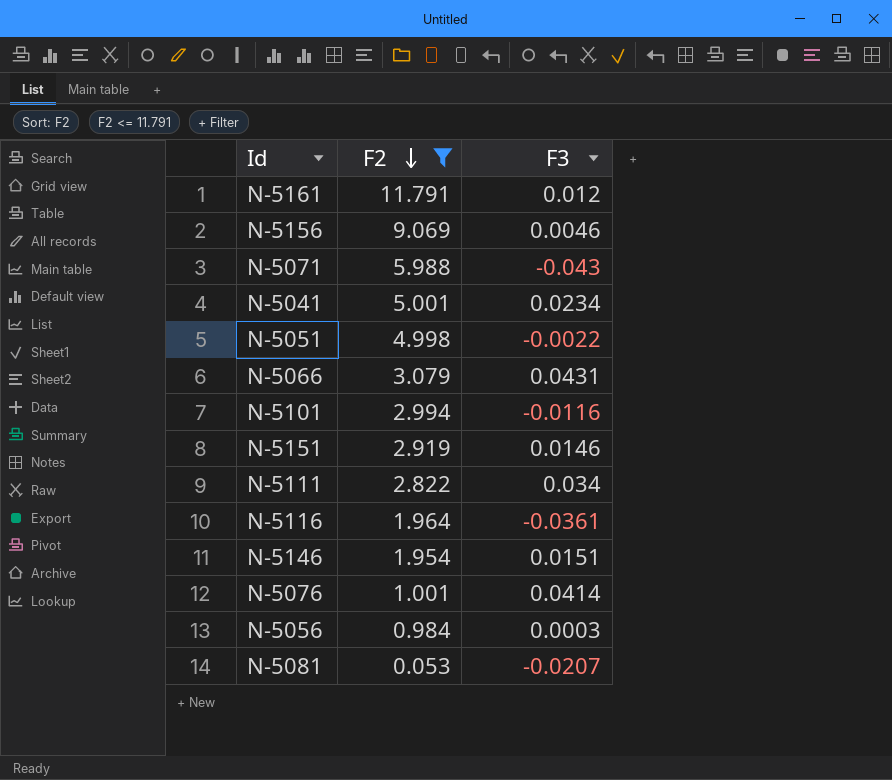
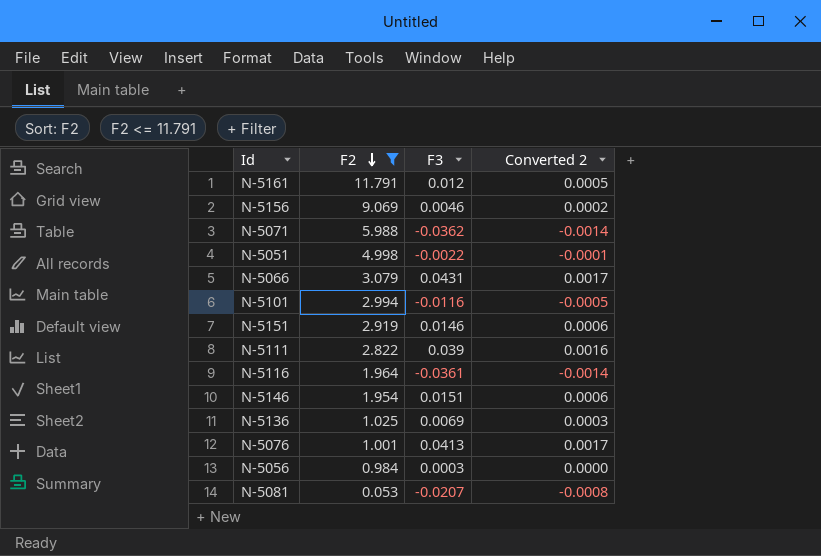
column Converted 2 | formula: none -> [F3] * 0.04
row N-5041: 5.001 | 0.0234 -> none
N-5071 | F3: -0.043 -> -0.0362
N-5111 | F3: 0.034 -> 0.039
row N-5136: none -> 1.025 | 0.0069 | 0.0003
N-5076 | F3: 0.0414 -> 0.0413

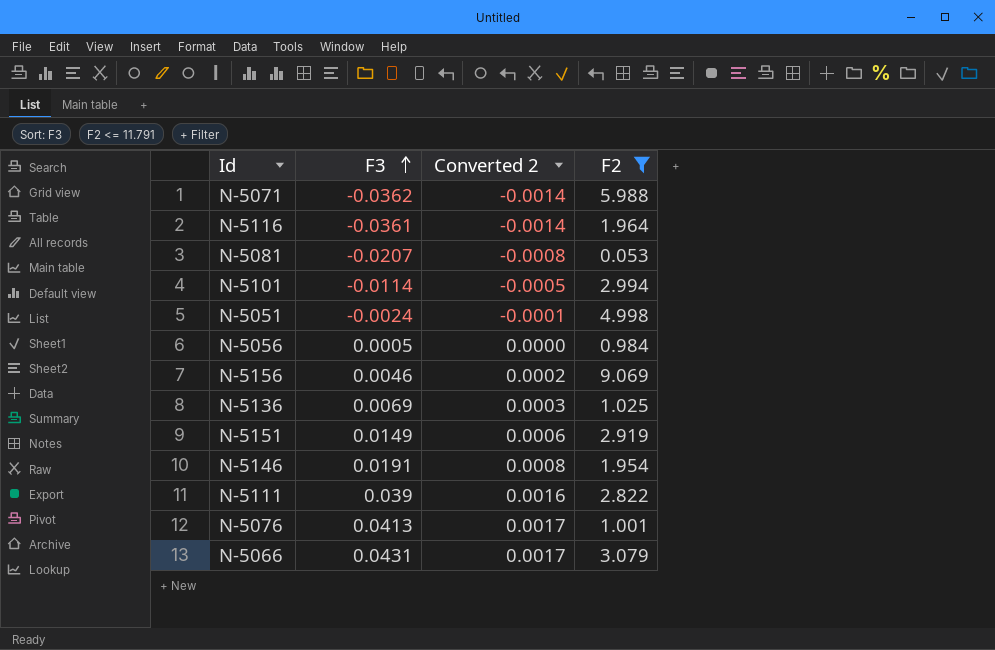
row order: F2 descending -> F3 ascending
column F2 | position: 2 -> 4
row N-5161: 11.791 | 0.012 | 0.0005 -> none
N-5101 | F3: -0.0116 -> -0.0114
N-5051 | F3: -0.0022 -> -0.0024
N-5056 | F3: 0.0003 -> 0.0005
N-5151 | F3: 0.0146 -> 0.0149
N-5146 | F3: 0.0151 -> 0.0191
N-5146 | Converted 2: 0.0006 -> 0.0008

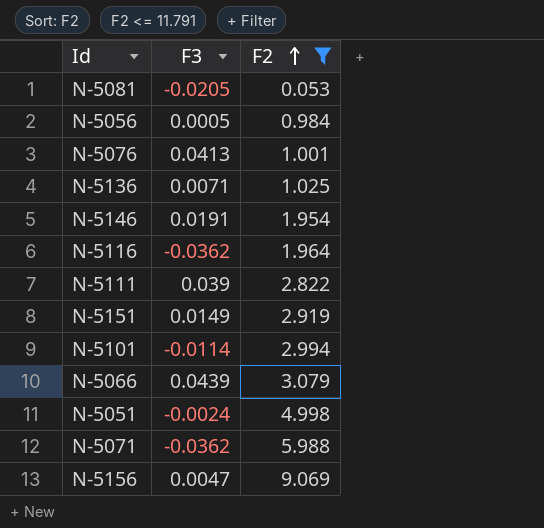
row order: F3 ascending -> F2 ascending
column Converted 2 | formula: [F3] * 0.04 -> none
N-5081 | F3: -0.0207 -> -0.0205
N-5136 | F3: 0.0069 -> 0.0071
N-5116 | F3: -0.0361 -> -0.0362
N-5066 | F3: 0.0431 -> 0.0439
N-5156 | F3: 0.0046 -> 0.0047

